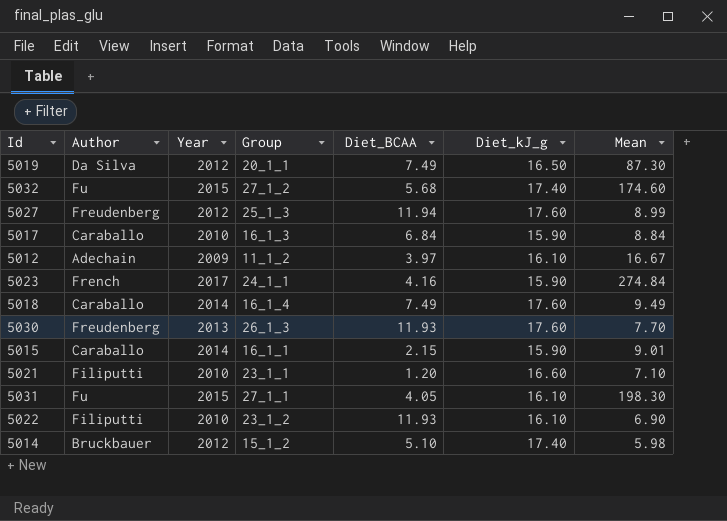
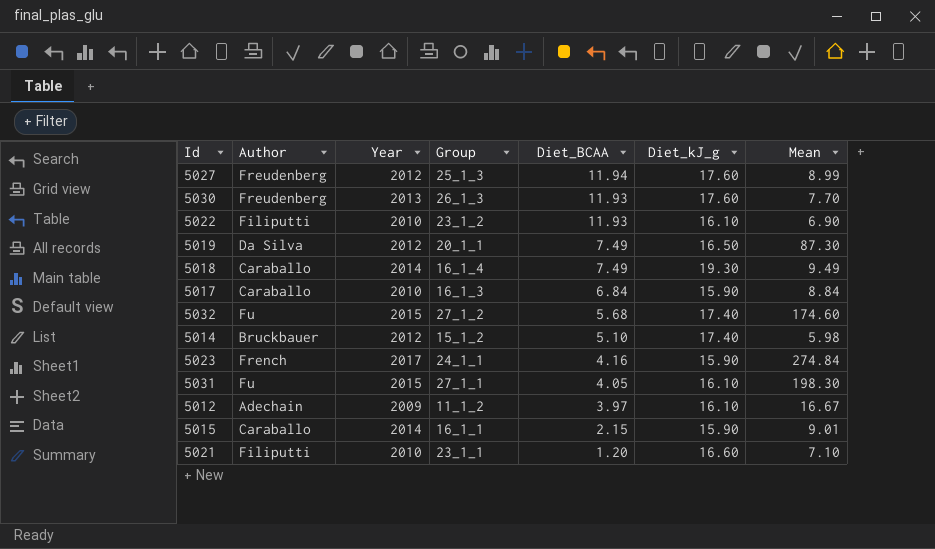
row order: none -> Diet_BCAA descending
5018 | Diet_kJ_g: 17.60 -> 19.30

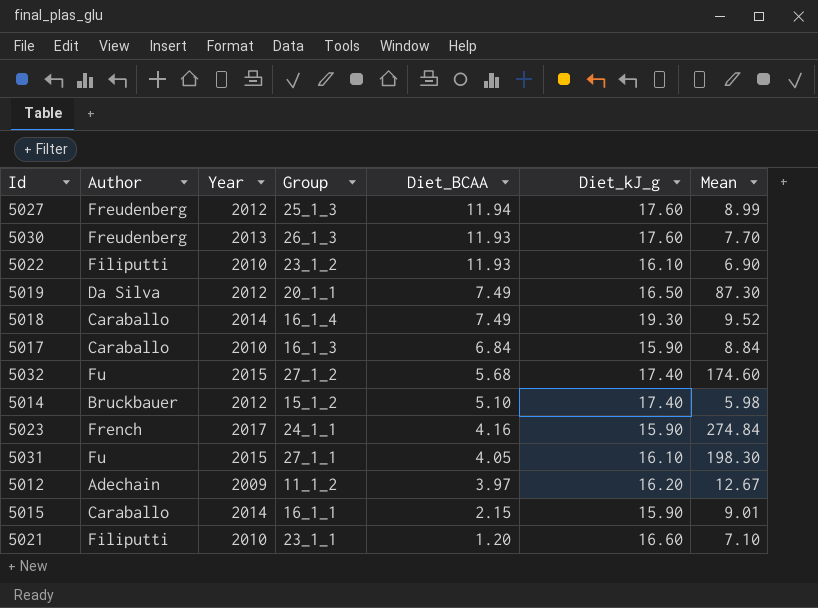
5018 | Mean: 9.49 -> 9.52
5012 | Diet_kJ_g: 16.10 -> 16.20
5012 | Mean: 16.67 -> 12.67

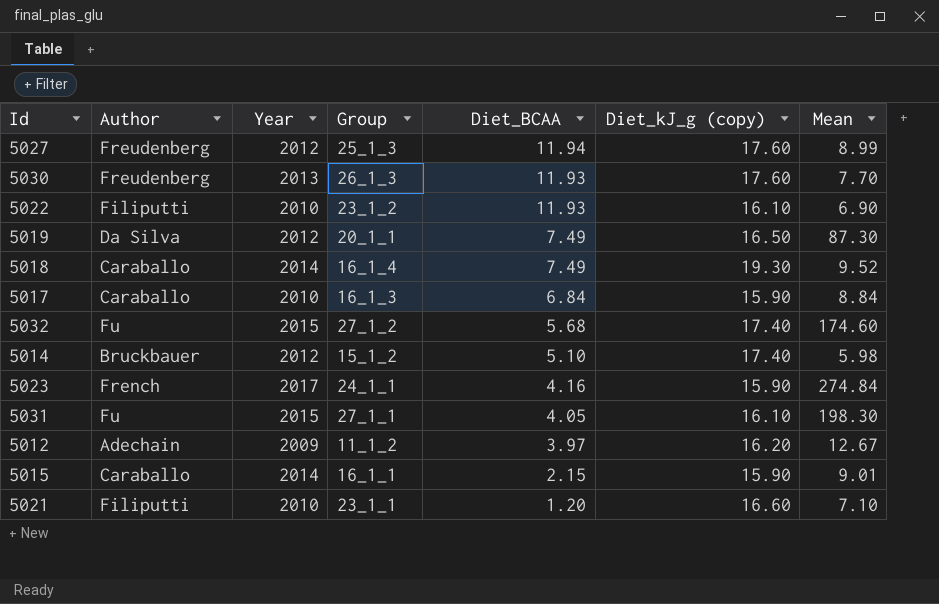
column name: Diet_kJ_g -> Diet_kJ_g (copy)

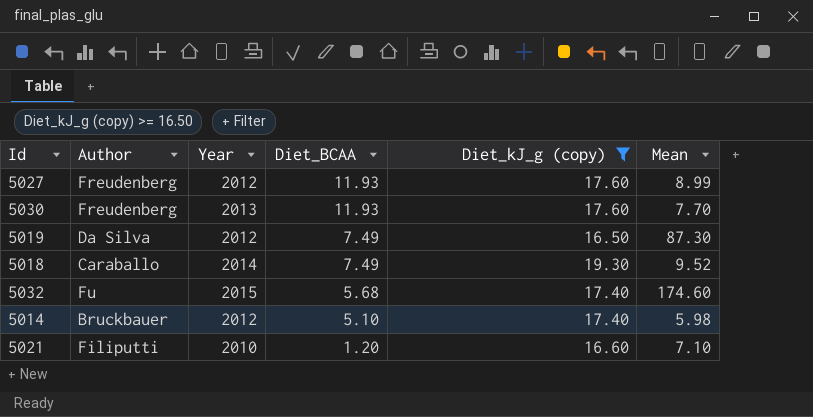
filter: none -> Diet_kJ_g (copy) >= 16.50
column Group | position: 4 -> none
5027 | Diet_BCAA: 11.94 -> 11.93

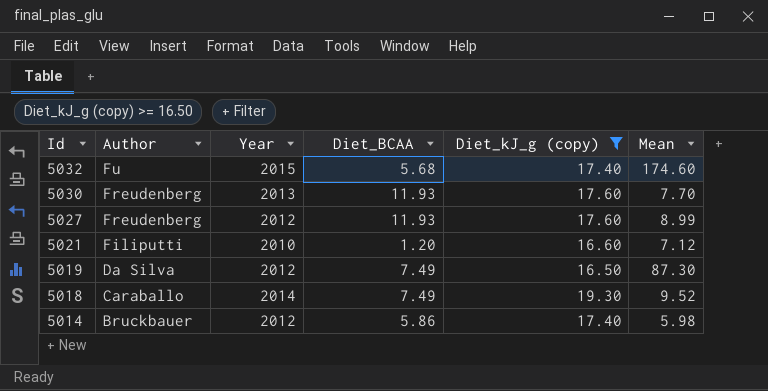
row order: Diet_BCAA descending -> Id descending
5021 | Mean: 7.10 -> 7.12
5014 | Diet_BCAA: 5.10 -> 5.86

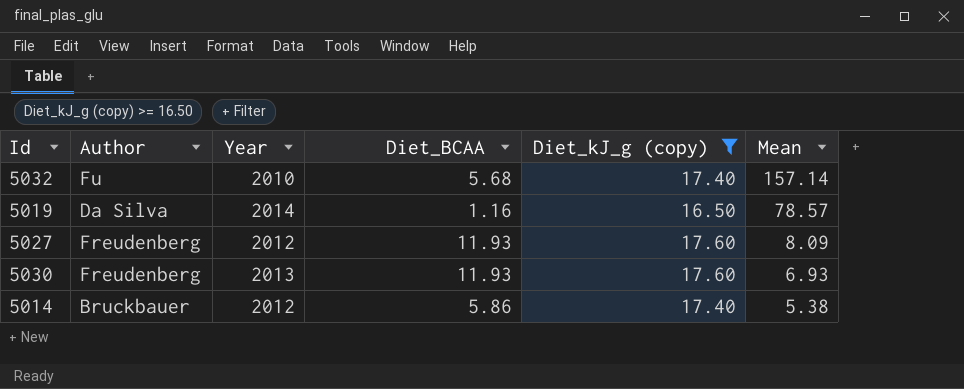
row order: Id descending -> Mean descending
row 5021: Filiputti | 2010 | 1.20 | 16.60 | 7.12 -> none
row 5018: Caraballo | 2014 | 7.49 | 19.30 | 9.52 -> none
5032 | Year: 2015 -> 2010
5032 | Mean: 174.60 -> 157.14
5019 | Year: 2012 -> 2014
5019 | Diet_BCAA: 7.49 -> 1.16
5019 | Mean: 87.30 -> 78.57
5027 | Mean: 8.99 -> 8.09
5030 | Mean: 7.70 -> 6.93
5014 | Mean: 5.98 -> 5.38

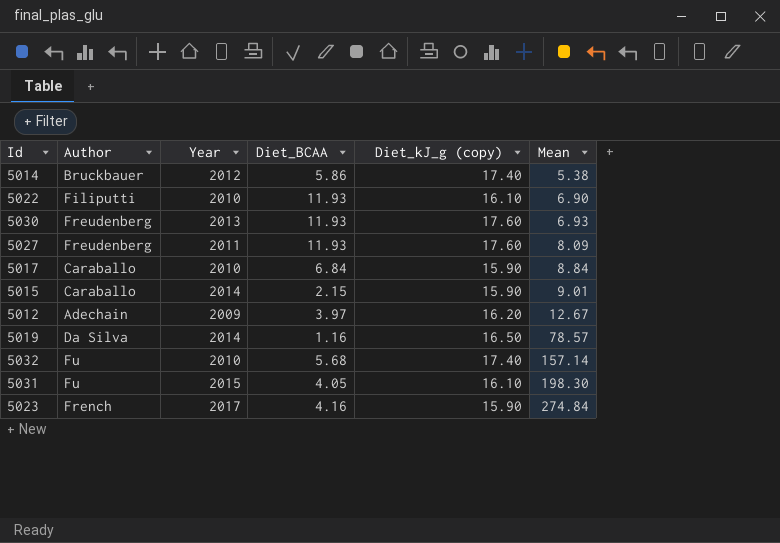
filter: Diet_kJ_g (copy) >= 16.50 -> none
row order: Mean descending -> Mean ascending
5027 | Year: 2012 -> 2011

